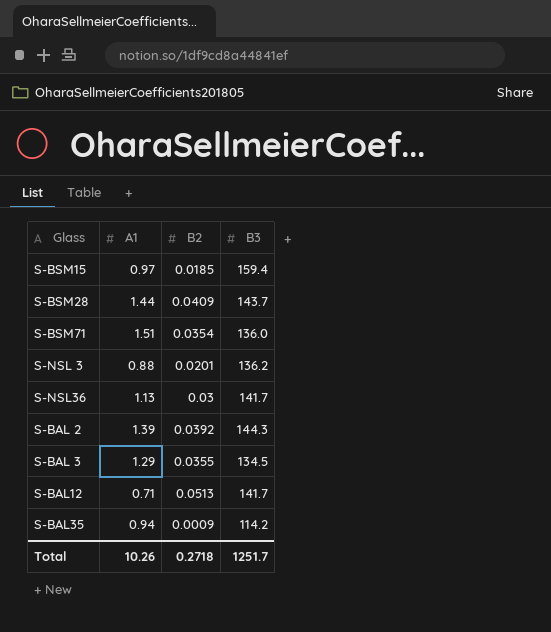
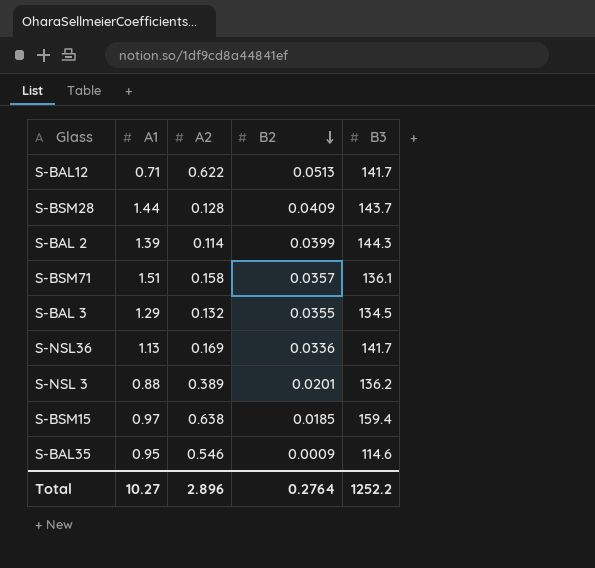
row order: none -> B2 descending
column A2 | position: none -> 3
S-BAL 2 | B2: 0.0392 -> 0.0399
S-BSM71 | B2: 0.0354 -> 0.0357
S-BSM71 | B3: 136.0 -> 136.1
S-NSL36 | B2: 0.03 -> 0.0336
S-BAL35 | A1: 0.94 -> 0.95
S-BAL35 | B3: 114.2 -> 114.6
Total | A1: 10.26 -> 10.27
Total | B2: 0.2718 -> 0.2764
Total | B3: 1251.7 -> 1252.2

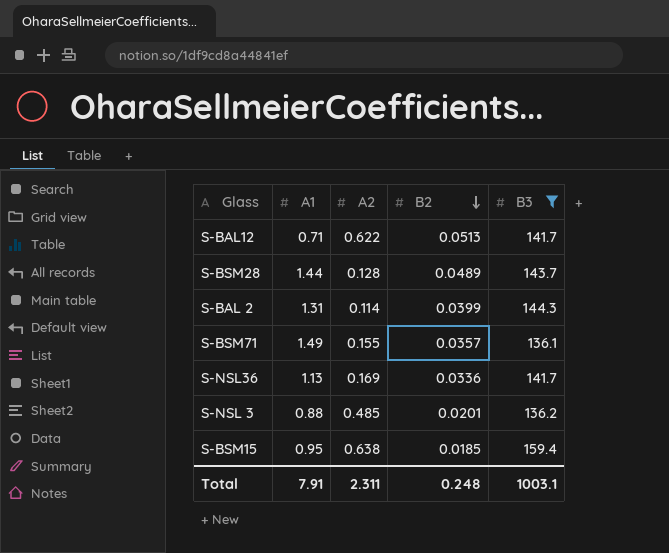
filter: none -> B3 >= 136.1
S-BSM28 | B2: 0.0409 -> 0.0489
S-BAL 2 | A1: 1.39 -> 1.31
S-BSM71 | A1: 1.51 -> 1.49
S-BSM71 | A2: 0.158 -> 0.155
S-NSL 3 | A2: 0.389 -> 0.485
S-BSM15 | A1: 0.97 -> 0.95
Total | A1: 10.27 -> 7.91
Total | A2: 2.896 -> 2.311
Total | B2: 0.2764 -> 0.248
Total | B3: 1252.2 -> 1003.1

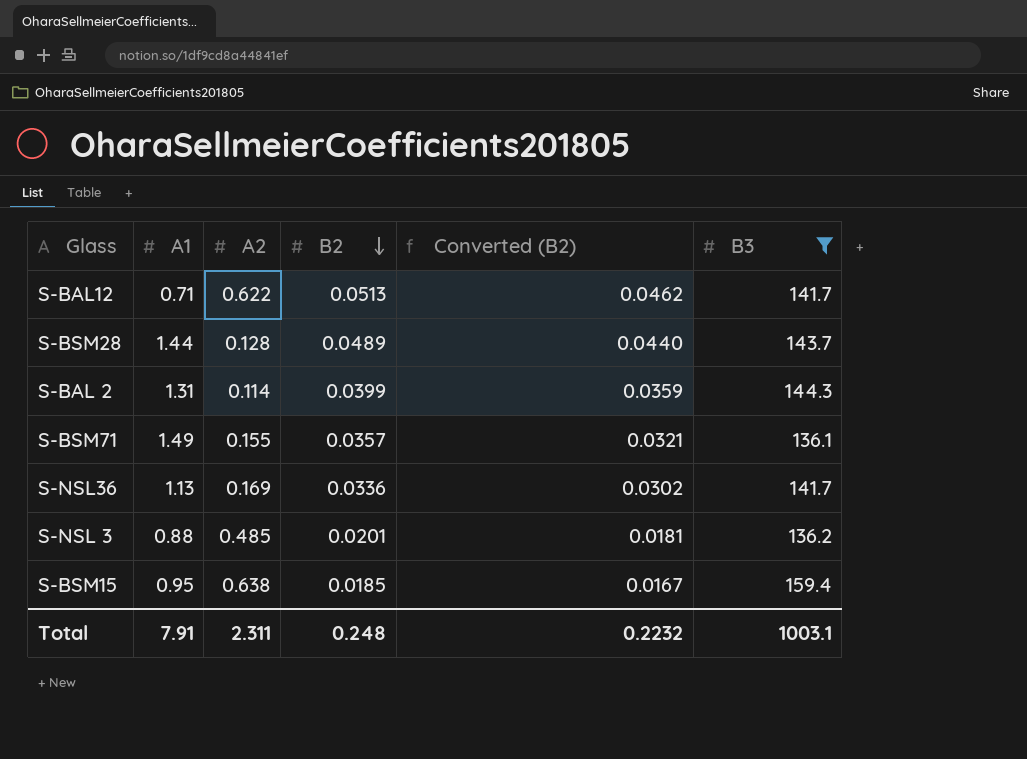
column Converted (B2) | formula: none -> [B2] * 0.9

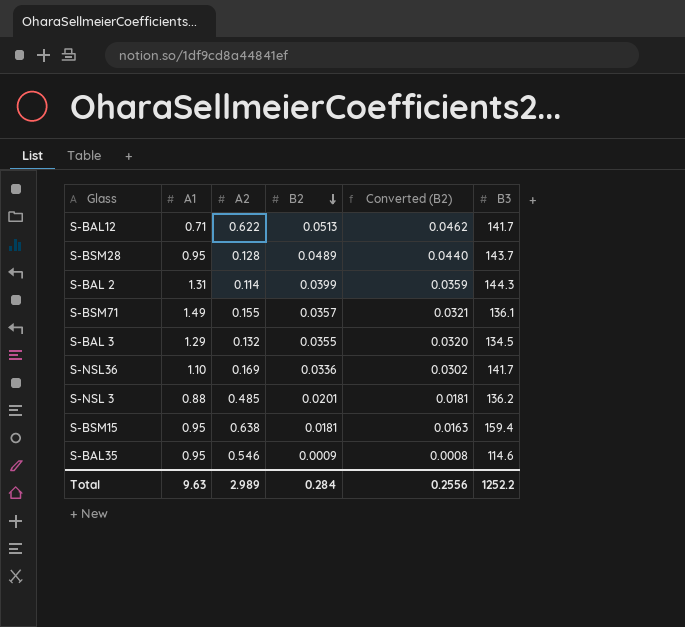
filter: B3 >= 136.1 -> none
S-BSM28 | A1: 1.44 -> 0.95
S-NSL36 | A1: 1.13 -> 1.10
S-BSM15 | B2: 0.0185 -> 0.0181
S-BSM15 | Converted (B2): 0.0167 -> 0.0163
Total | A1: 7.91 -> 9.63
Total | A2: 2.311 -> 2.989
Total | B2: 0.248 -> 0.284
Total | Converted (B2): 0.2232 -> 0.2556
Total | B3: 1003.1 -> 1252.2

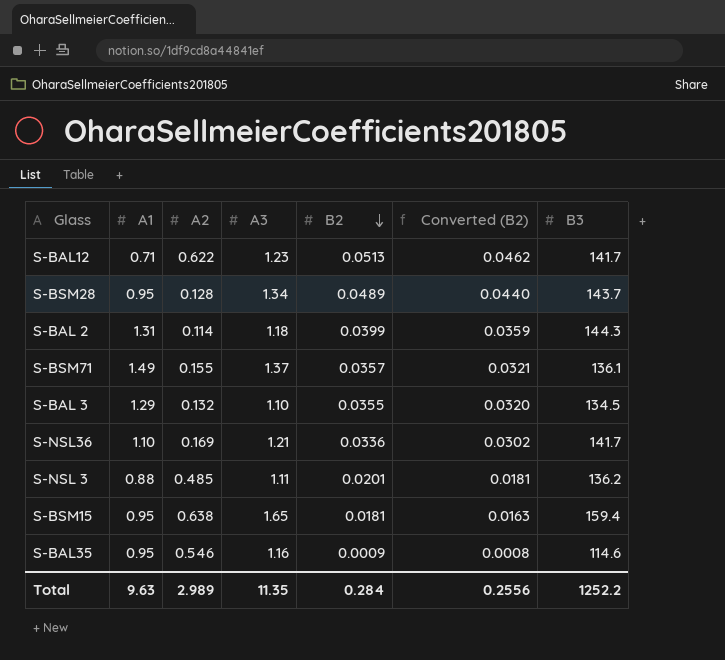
column A3 | position: none -> 4

